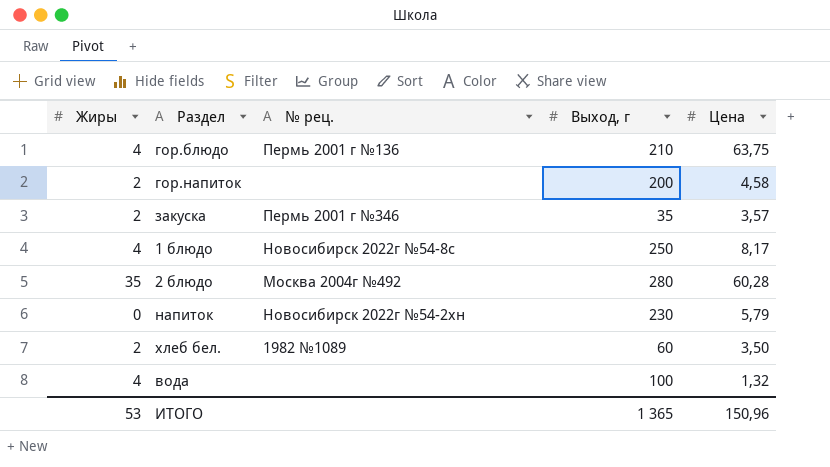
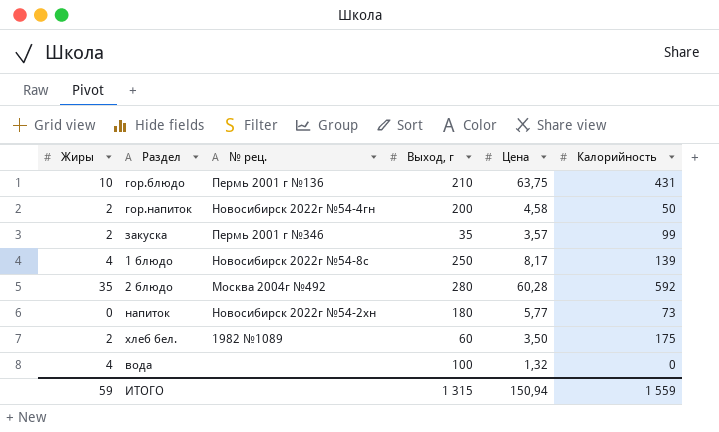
column Калорийность | position: none -> 6
гор.блюдо | Жиры: 4 -> 10
гор.напиток | № рец.: none -> Новосибирск 2022г №54-4гн
напиток | Выход, г: 230 -> 180
напиток | Цена: 5,79 -> 5,77
ИТОГО | Жиры: 53 -> 59
ИТОГО | Выход, г: 1 365 -> 1 315
ИТОГО | Цена: 150,96 -> 150,94

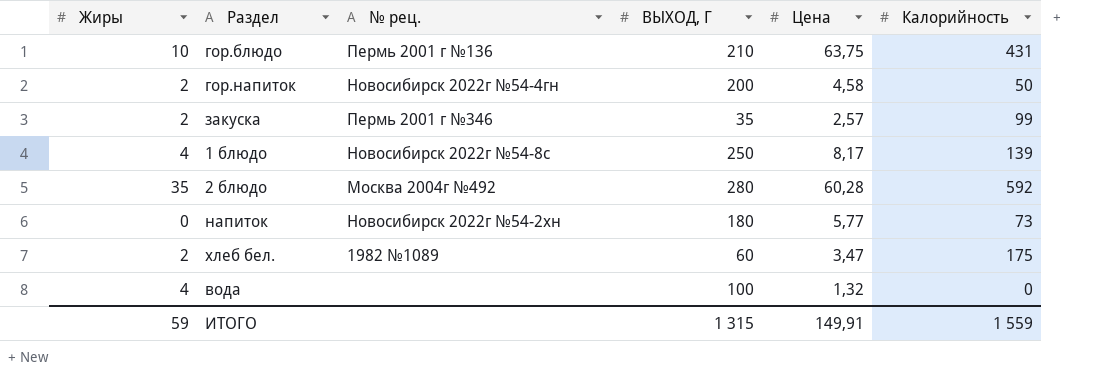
column name: Выход, г -> ВЫХОД, Г
закуска | Цена: 3,57 -> 2,57
хлеб бел. | Цена: 3,50 -> 3,47
ИТОГО | Цена: 150,94 -> 149,91

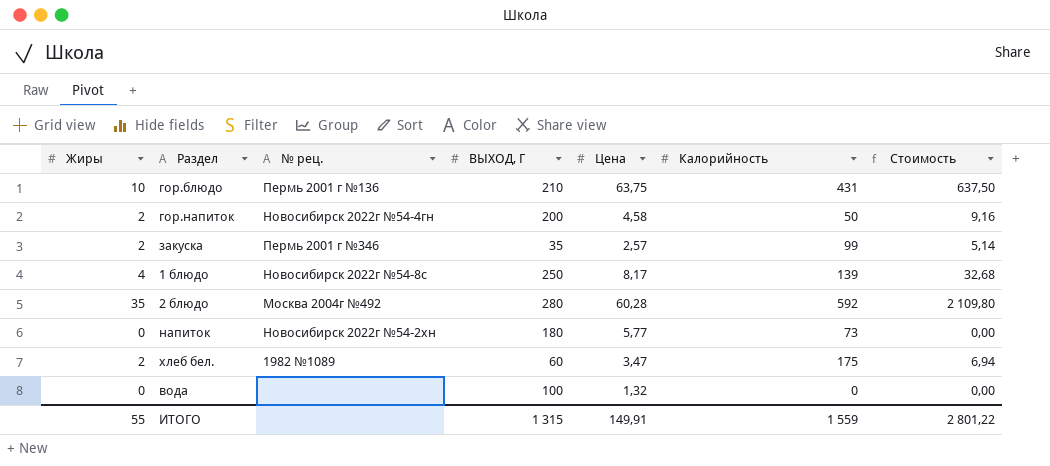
column Стоимость | formula: none -> [Жиры] * [Цена]
вода | Жиры: 4 -> 0
ИТОГО | Жиры: 59 -> 55

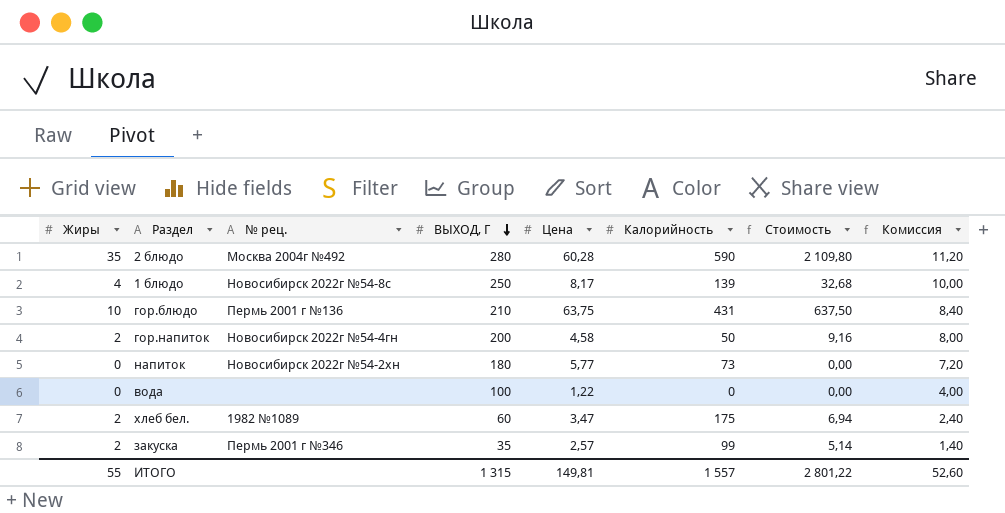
row order: none -> ВЫХОД, Г descending
column Комиссия | formula: none -> [ВЫХОД, Г] * 0,04
2 блюдо | Калорийность: 592 -> 590
вода | Цена: 1,32 -> 1,22
ИТОГО | Цена: 149,91 -> 149,81
ИТОГО | Калорийность: 1 559 -> 1 557

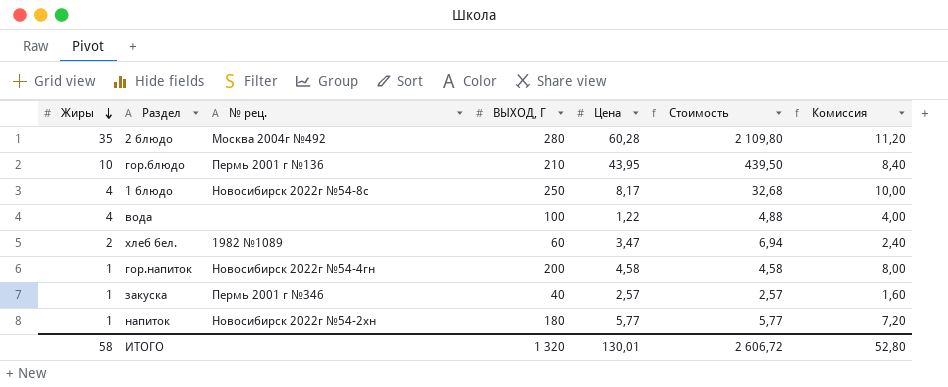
row order: ВЫХОД, Г descending -> Жиры descending
column Калорийность | position: 6 -> none
гор.блюдо | Цена: 63,75 -> 43,95
гор.блюдо | Стоимость: 637,50 -> 439,50
вода | Жиры: 0 -> 4
вода | Стоимость: 0,00 -> 4,88
гор.напиток | Жиры: 2 -> 1
гор.напиток | Стоимость: 9,16 -> 4,58
закуска | Жиры: 2 -> 1
закуска | ВЫХОД, Г: 35 -> 40
закуска | Стоимость: 5,14 -> 2,57
закуска | Комиссия: 1,40 -> 1,60
напиток | Жиры: 0 -> 1
напиток | Стоимость: 0,00 -> 5,77
ИТОГО | Жиры: 55 -> 58
ИТОГО | ВЫХОД, Г: 1 315 -> 1 320
ИТОГО | Цена: 149,81 -> 130,01
ИТОГО | Стоимость: 2 801,22 -> 2 606,72
ИТОГО | Комиссия: 52,60 -> 52,80

